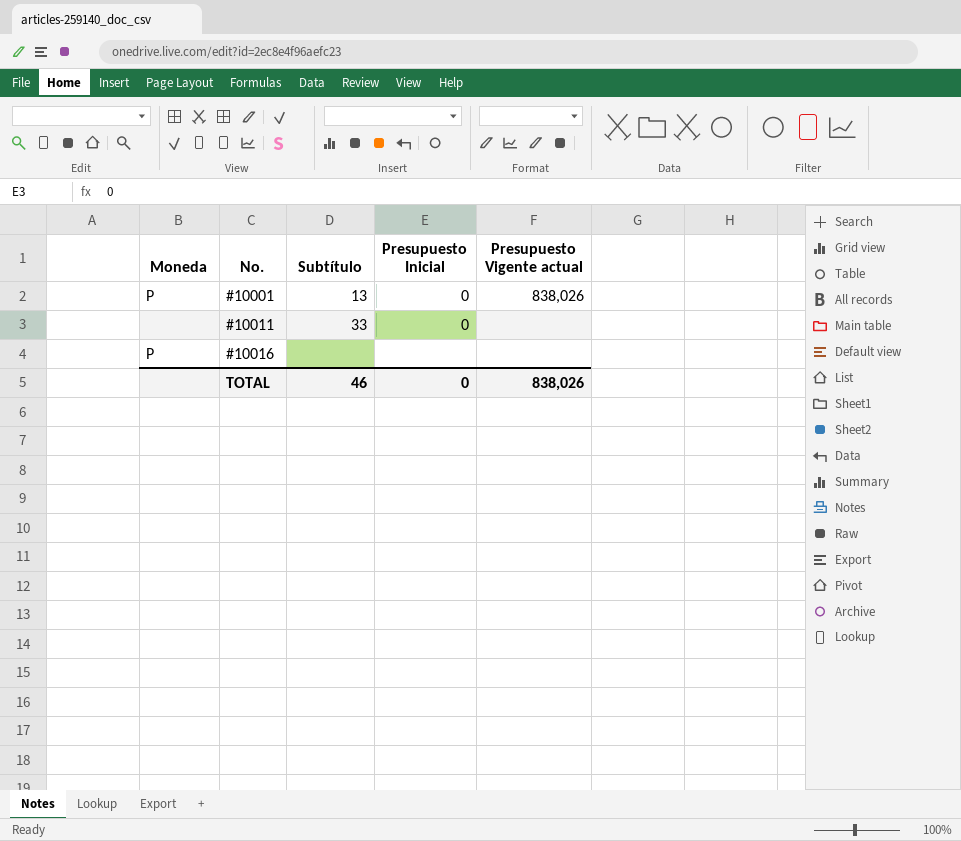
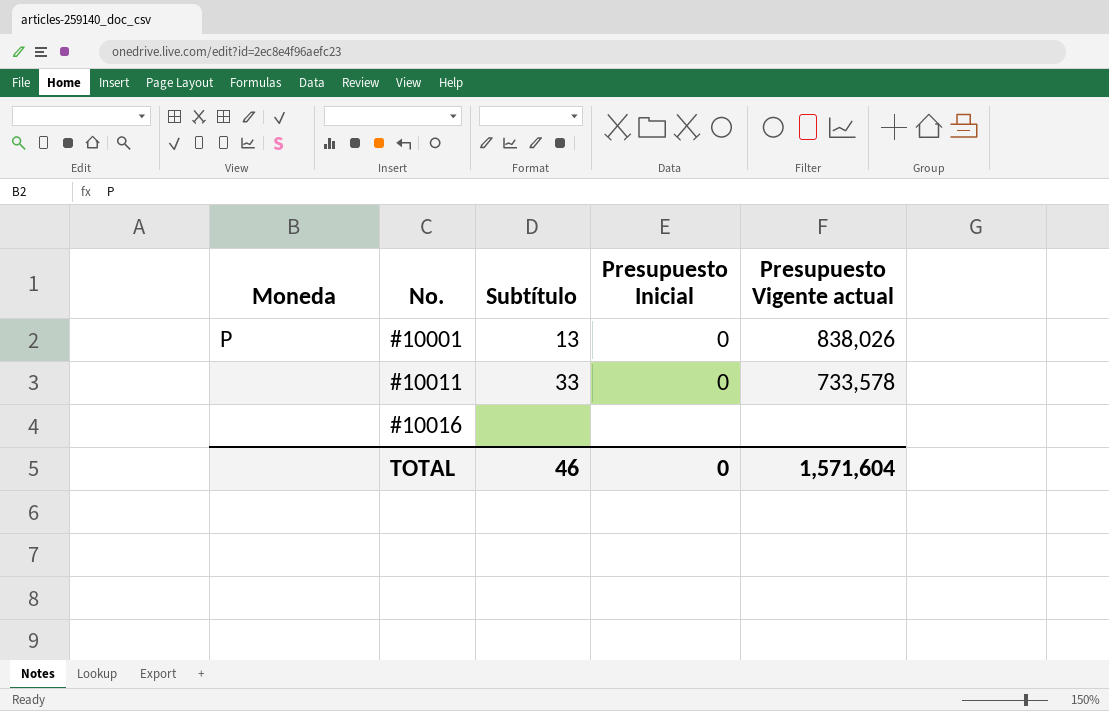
#10011 | Presupuesto Vigente actual: none -> 733,578
#10016 | Moneda: P -> none
TOTAL | Presupuesto Vigente actual: 838,026 -> 1,571,604

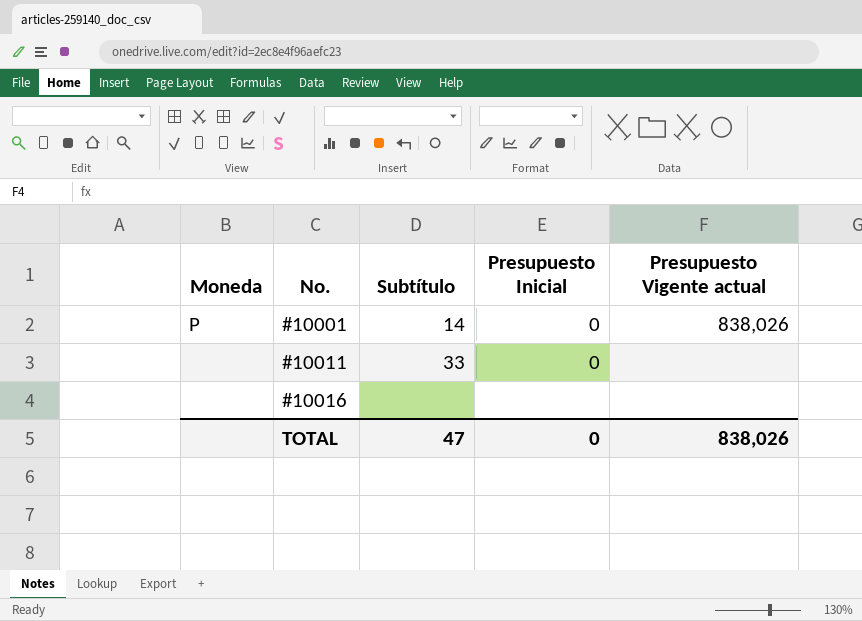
#10001 | Subtítulo: 13 -> 14
#10011 | Presupuesto Vigente actual: 733,578 -> none
TOTAL | Subtítulo: 46 -> 47
TOTAL | Presupuesto Vigente actual: 1,571,604 -> 838,026

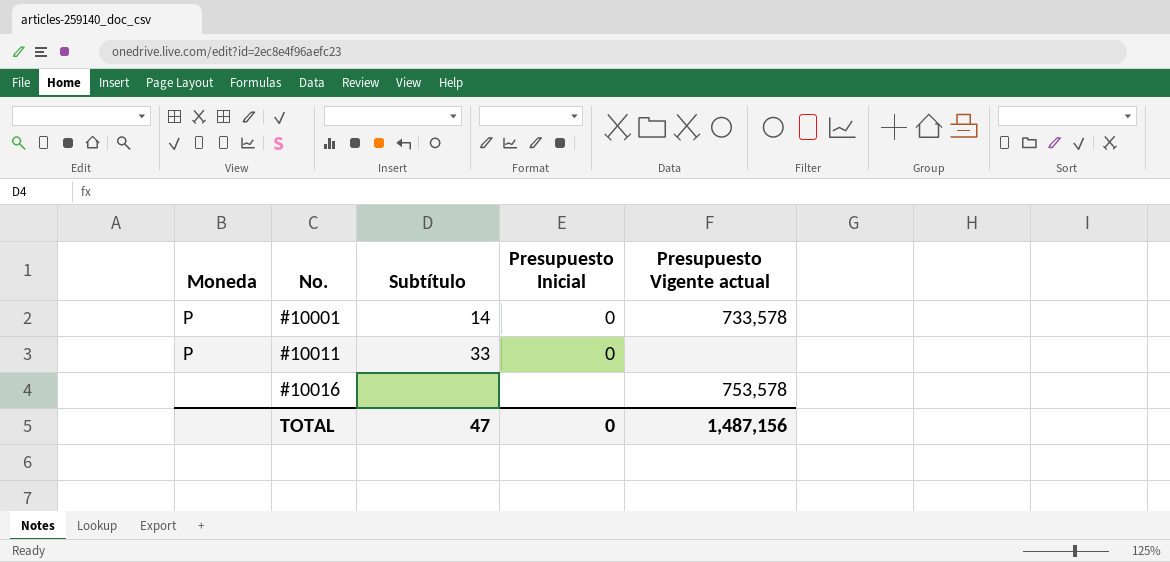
#10001 | Presupuesto Vigente actual: 838,026 -> 733,578
#10011 | Moneda: none -> P
#10016 | Presupuesto Vigente actual: none -> 753,578
TOTAL | Presupuesto Vigente actual: 838,026 -> 1,487,156

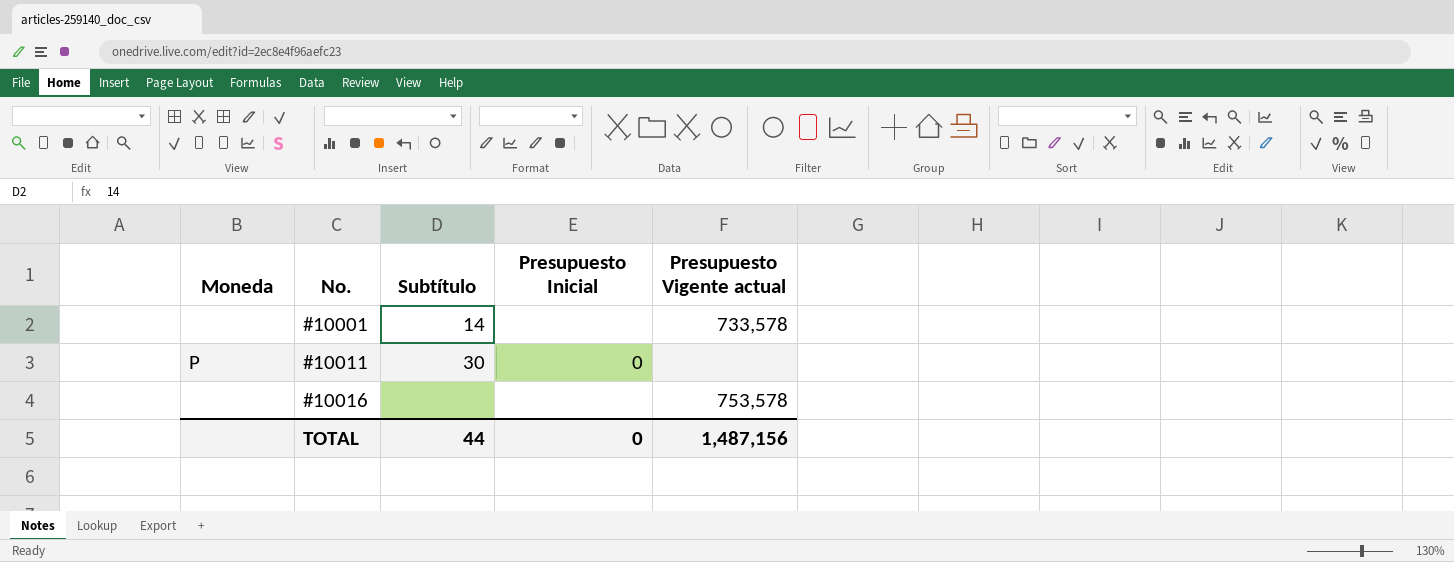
#10001 | Moneda: P -> none
#10001 | Presupuesto Inicial: 0 -> none
#10011 | Subtítulo: 33 -> 30
TOTAL | Subtítulo: 47 -> 44

